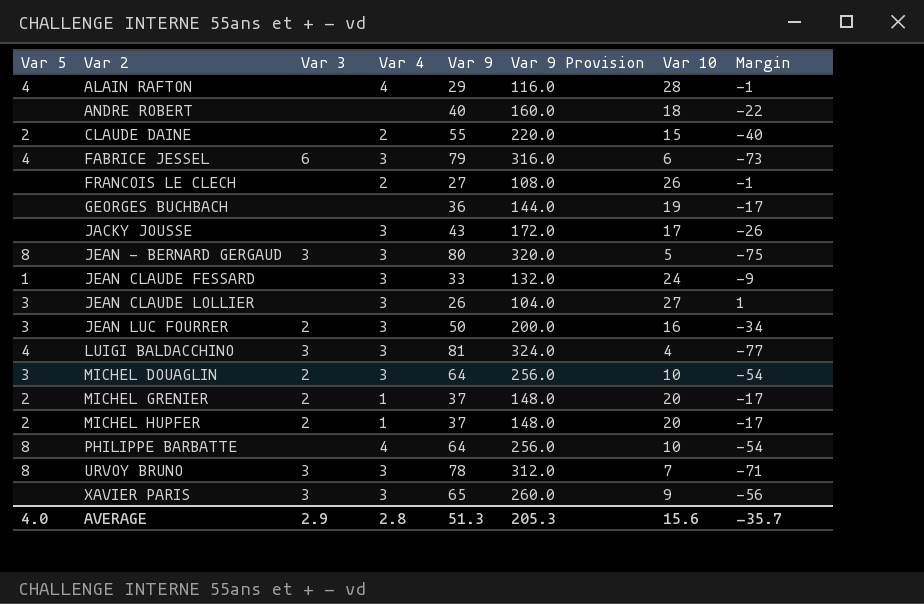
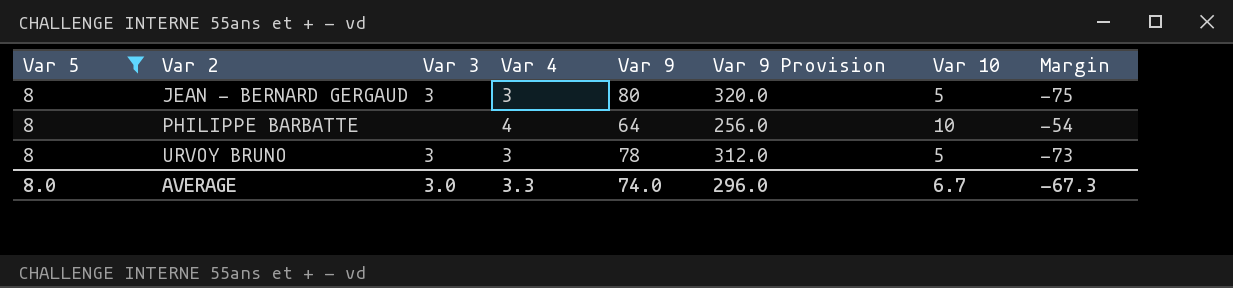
filter: none -> Var 5 = 8
URVOY BRUNO | Var 10: 7 -> 5
URVOY BRUNO | Margin: -71 -> -73
AVERAGE | Var 5: 4.0 -> 8.0
AVERAGE | Var 3: 2.9 -> 3.0
AVERAGE | Var 4: 2.8 -> 3.3
AVERAGE | Var 9: 51.3 -> 74.0
AVERAGE | Var 9 Provision: 205.3 -> 296.0
AVERAGE | Var 10: 15.6 -> 6.7
AVERAGE | Margin: -35.7 -> -67.3

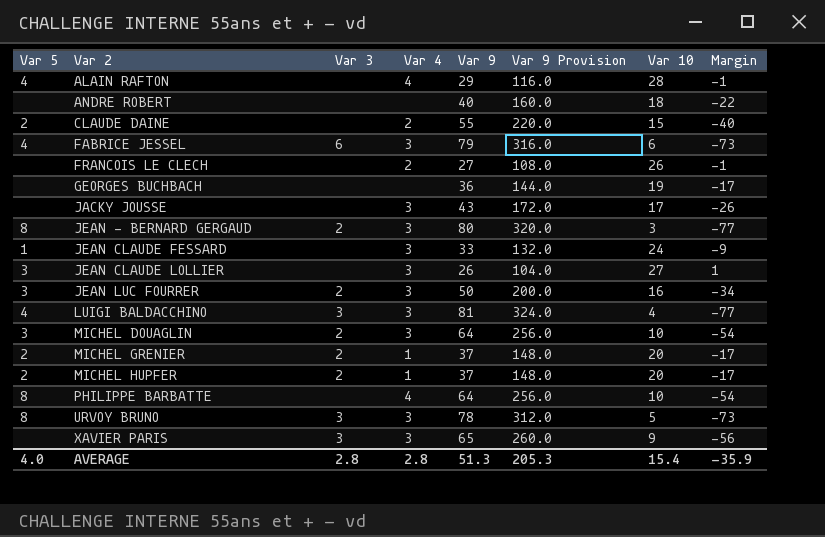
filter: Var 5 = 8 -> none
JEAN - BERNARD GERGAUD | Var 3: 3 -> 2
JEAN - BERNARD GERGAUD | Var 10: 5 -> 3
JEAN - BERNARD GERGAUD | Margin: -75 -> -77
AVERAGE | Var 5: 8.0 -> 4.0
AVERAGE | Var 3: 3.0 -> 2.8
AVERAGE | Var 4: 3.3 -> 2.8
AVERAGE | Var 9: 74.0 -> 51.3
AVERAGE | Var 9 Provision: 296.0 -> 205.3
AVERAGE | Var 10: 6.7 -> 15.4
AVERAGE | Margin: -67.3 -> -35.9

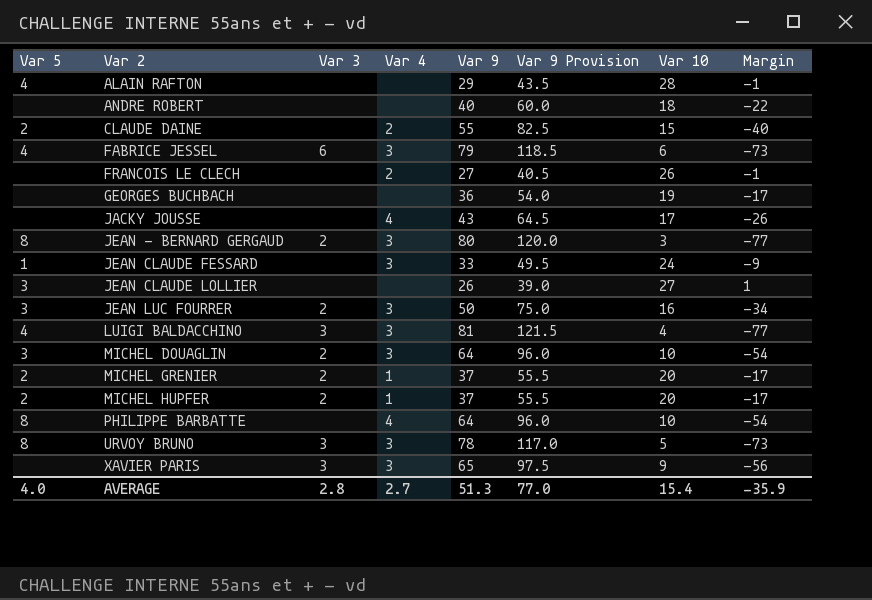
column Var 9 Provision | formula: [Var 9] * 4 -> [Var 9] * 1.5
ALAIN RAFTON | Var 4: 4 -> none
JACKY JOUSSE | Var 4: 3 -> 4
JEAN CLAUDE LOLLIER | Var 4: 3 -> none
AVERAGE | Var 4: 2.8 -> 2.7
AVERAGE | Var 9 Provision: 205.3 -> 77.0

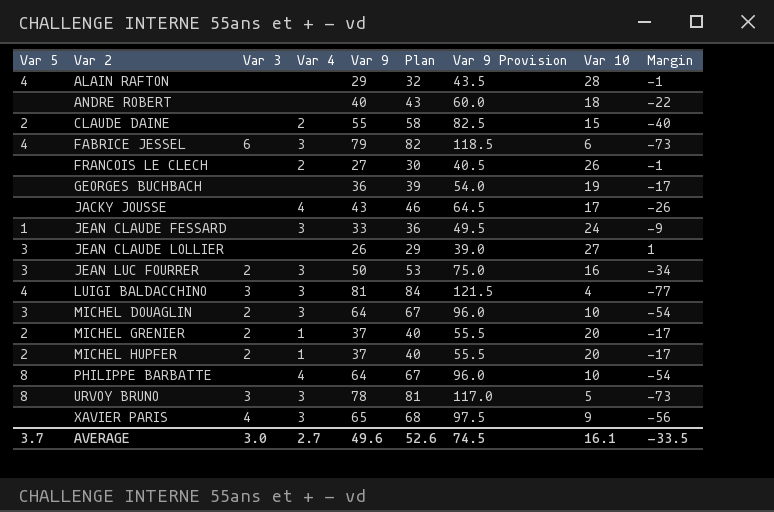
column Plan | formula: none -> [Var 9] + 3
row JEAN - BERNARD GERGAUD: 8 | 2 | 3 | 80 | 120.0 | 3 | -77 -> none
XAVIER PARIS | Var 3: 3 -> 4
AVERAGE | Var 5: 4.0 -> 3.7
AVERAGE | Var 3: 2.8 -> 3.0
AVERAGE | Var 9: 51.3 -> 49.6
AVERAGE | Var 9 Provision: 77.0 -> 74.5
AVERAGE | Var 10: 15.4 -> 16.1
AVERAGE | Margin: -35.9 -> -33.5

